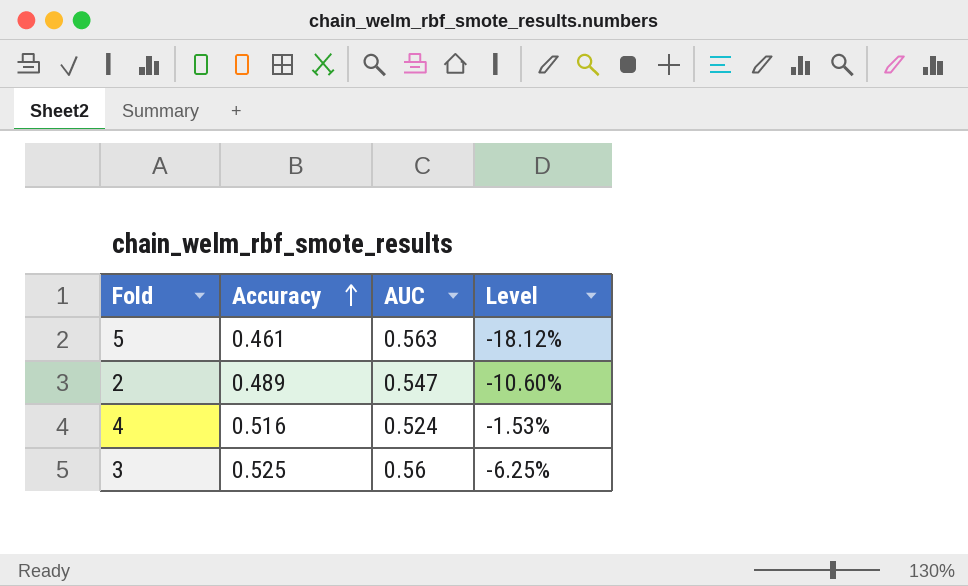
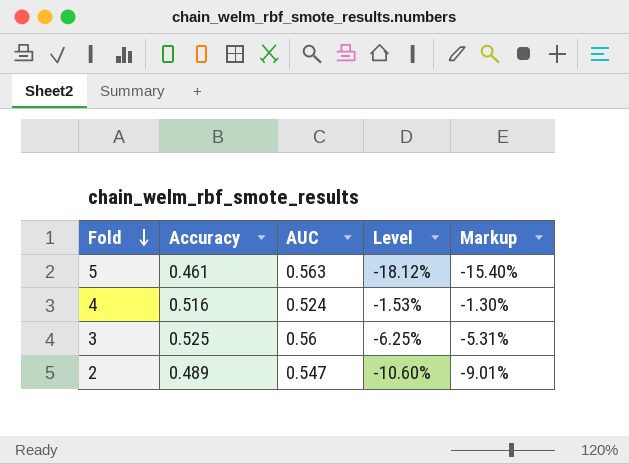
row order: Accuracy ascending -> Fold descending
column Markup | formula: none -> [Level] * 0.85

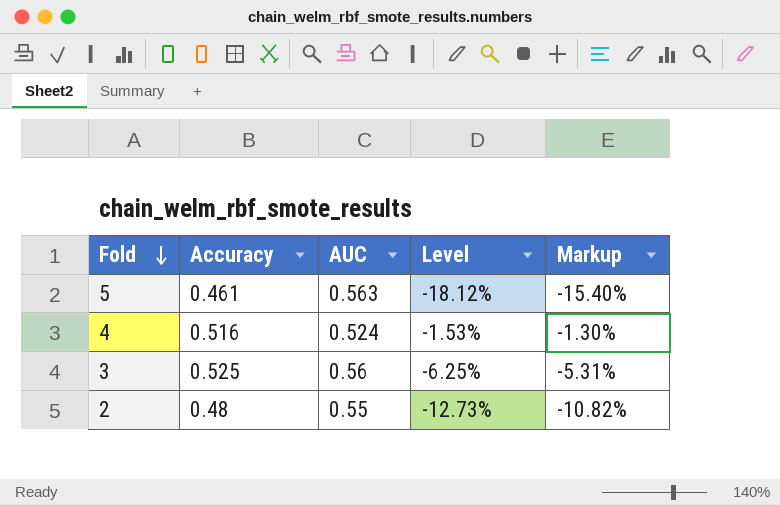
2 | Accuracy: 0.489 -> 0.48
2 | AUC: 0.547 -> 0.55
2 | Level: -10.60% -> -12.73%
2 | Markup: -9.01% -> -10.82%

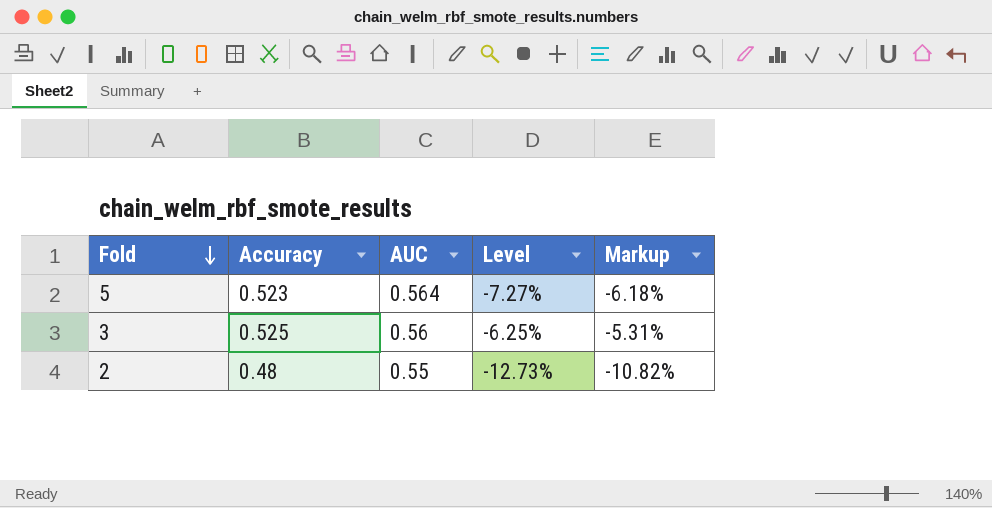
row 4: 0.516 | 0.524 | -1.53% | -1.30% -> none
5 | Accuracy: 0.461 -> 0.523
5 | AUC: 0.563 -> 0.564
5 | Level: -18.12% -> -7.27%
5 | Markup: -15.40% -> -6.18%

